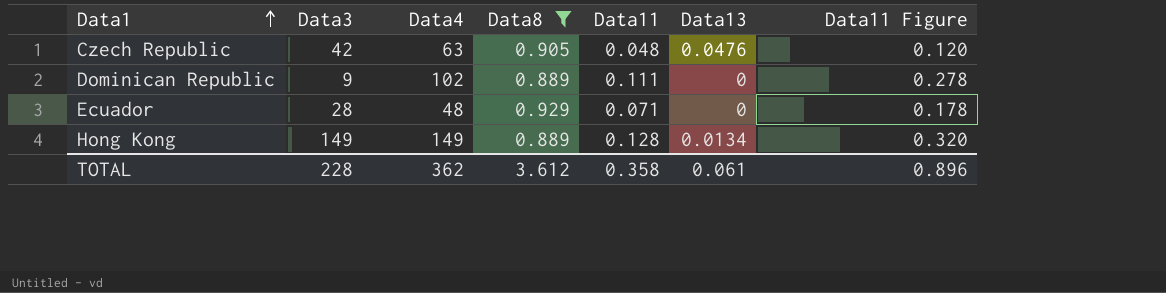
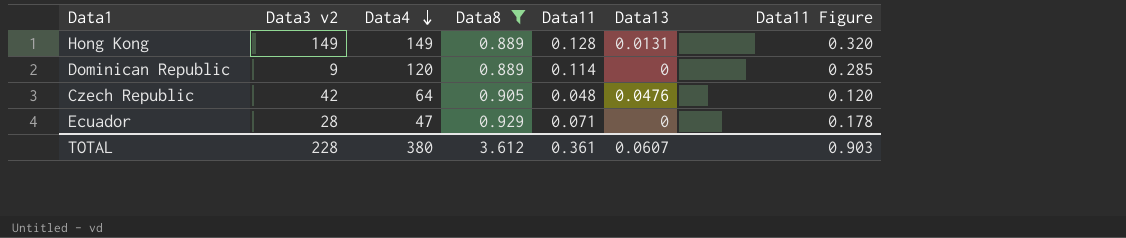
row order: Data1 ascending -> Data4 descending
column name: Data3 -> Data3 v2
Hong Kong | Data13: 0.0134 -> 0.0131
Dominican Republic | Data4: 102 -> 120
Dominican Republic | Data11: 0.111 -> 0.114
Dominican Republic | Data11 Figure: 0.278 -> 0.285
Czech Republic | Data4: 63 -> 64
Ecuador | Data4: 48 -> 47
TOTAL | Data4: 362 -> 380
TOTAL | Data11: 0.358 -> 0.361
TOTAL | Data13: 0.061 -> 0.0607
TOTAL | Data11 Figure: 0.896 -> 0.903

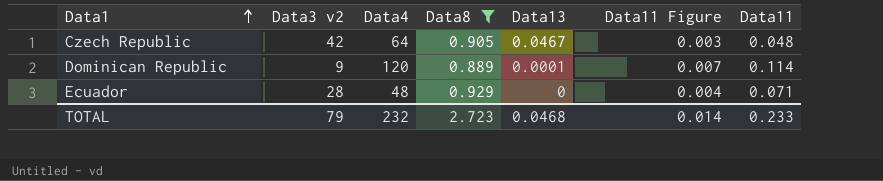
row order: Data4 descending -> Data1 ascending
column Data11 Figure | formula: [Data11] * 2.5 -> [Data11] * 0.06
column Data11 | position: 5 -> 7
row Hong Kong: 149 | 149 | 0.889 | 0.128 | 0.0131 | 0.320 -> none
Czech Republic | Data13: 0.0476 -> 0.0467
Dominican Republic | Data13: 0 -> 0.0001
Ecuador | Data4: 47 -> 48
TOTAL | Data3 v2: 228 -> 79
TOTAL | Data4: 380 -> 232
TOTAL | Data8: 3.612 -> 2.723
TOTAL | Data13: 0.0607 -> 0.0468
TOTAL | Data11 Figure: 0.903 -> 0.014
TOTAL | Data11: 0.361 -> 0.233

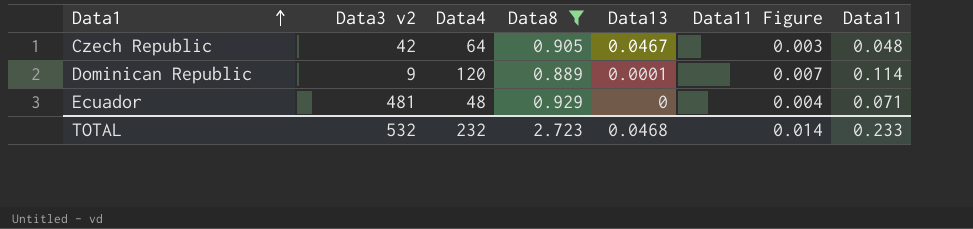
Ecuador | Data3 v2: 28 -> 481
TOTAL | Data3 v2: 79 -> 532

